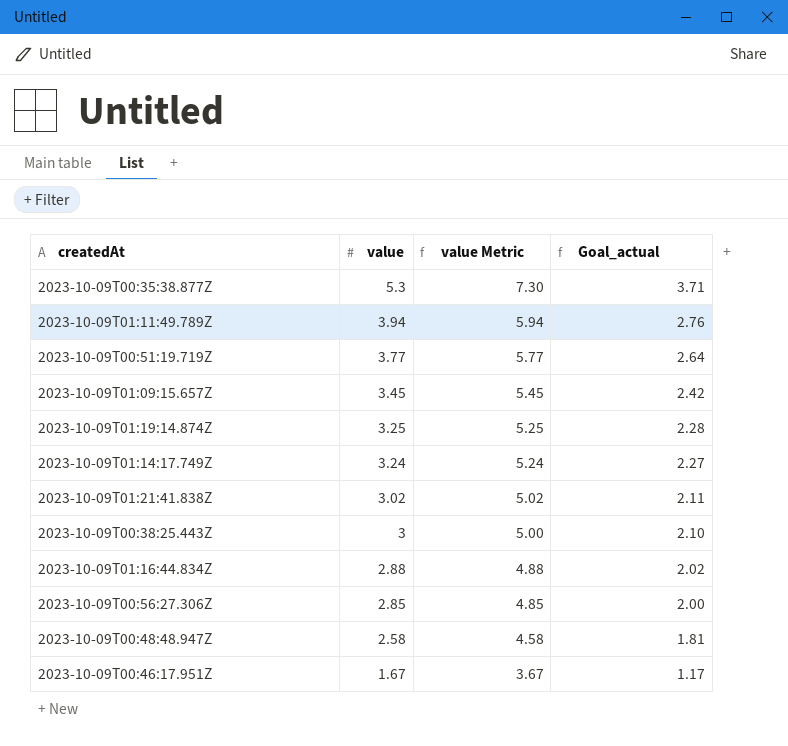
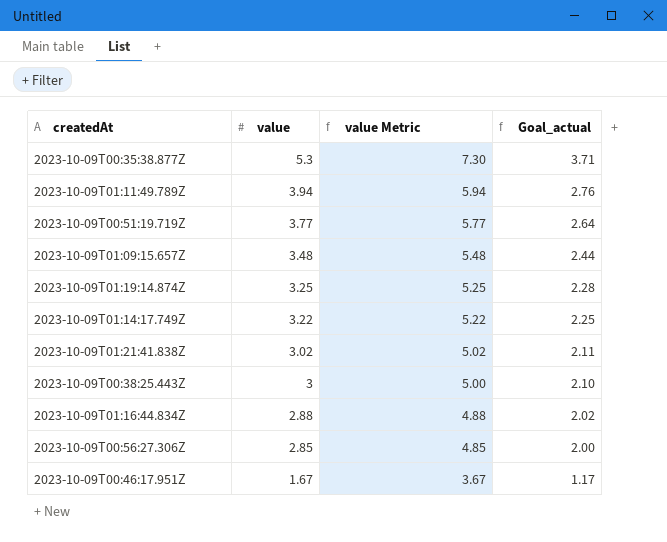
row 2023-10-09T00:48:48.947Z: 2.58 | 4.58 | 1.81 -> none
2023-10-09T01:09:15.657Z | value: 3.45 -> 3.48
2023-10-09T01:09:15.657Z | value Metric: 5.45 -> 5.48
2023-10-09T01:09:15.657Z | Goal_actual: 2.42 -> 2.44
2023-10-09T01:14:17.749Z | value: 3.24 -> 3.22
2023-10-09T01:14:17.749Z | value Metric: 5.24 -> 5.22
2023-10-09T01:14:17.749Z | Goal_actual: 2.27 -> 2.25

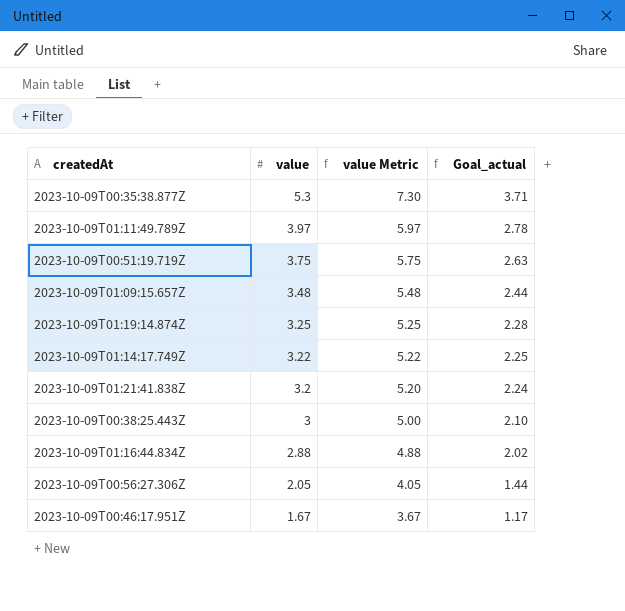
2023-10-09T01:11:49.789Z | value: 3.94 -> 3.97
2023-10-09T01:11:49.789Z | value Metric: 5.94 -> 5.97
2023-10-09T01:11:49.789Z | Goal_actual: 2.76 -> 2.78
2023-10-09T00:51:19.719Z | value: 3.77 -> 3.75
2023-10-09T00:51:19.719Z | value Metric: 5.77 -> 5.75
2023-10-09T00:51:19.719Z | Goal_actual: 2.64 -> 2.63
2023-10-09T01:21:41.838Z | value: 3.02 -> 3.2
2023-10-09T01:21:41.838Z | value Metric: 5.02 -> 5.20
2023-10-09T01:21:41.838Z | Goal_actual: 2.11 -> 2.24
2023-10-09T00:56:27.306Z | value: 2.85 -> 2.05
2023-10-09T00:56:27.306Z | value Metric: 4.85 -> 4.05
2023-10-09T00:56:27.306Z | Goal_actual: 2.00 -> 1.44

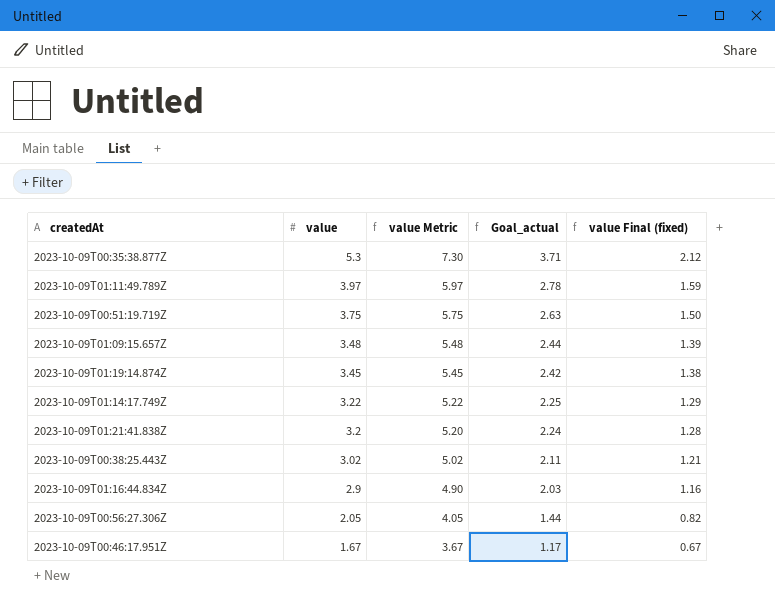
column value Final (fixed) | formula: none -> [value] * 0.4
2023-10-09T01:19:14.874Z | value: 3.25 -> 3.45
2023-10-09T01:19:14.874Z | value Metric: 5.25 -> 5.45
2023-10-09T01:19:14.874Z | Goal_actual: 2.28 -> 2.42
2023-10-09T00:38:25.443Z | value: 3 -> 3.02
2023-10-09T00:38:25.443Z | value Metric: 5.00 -> 5.02
2023-10-09T00:38:25.443Z | Goal_actual: 2.10 -> 2.11
2023-10-09T01:16:44.834Z | value: 2.88 -> 2.9
2023-10-09T01:16:44.834Z | value Metric: 4.88 -> 4.90
2023-10-09T01:16:44.834Z | Goal_actual: 2.02 -> 2.03

